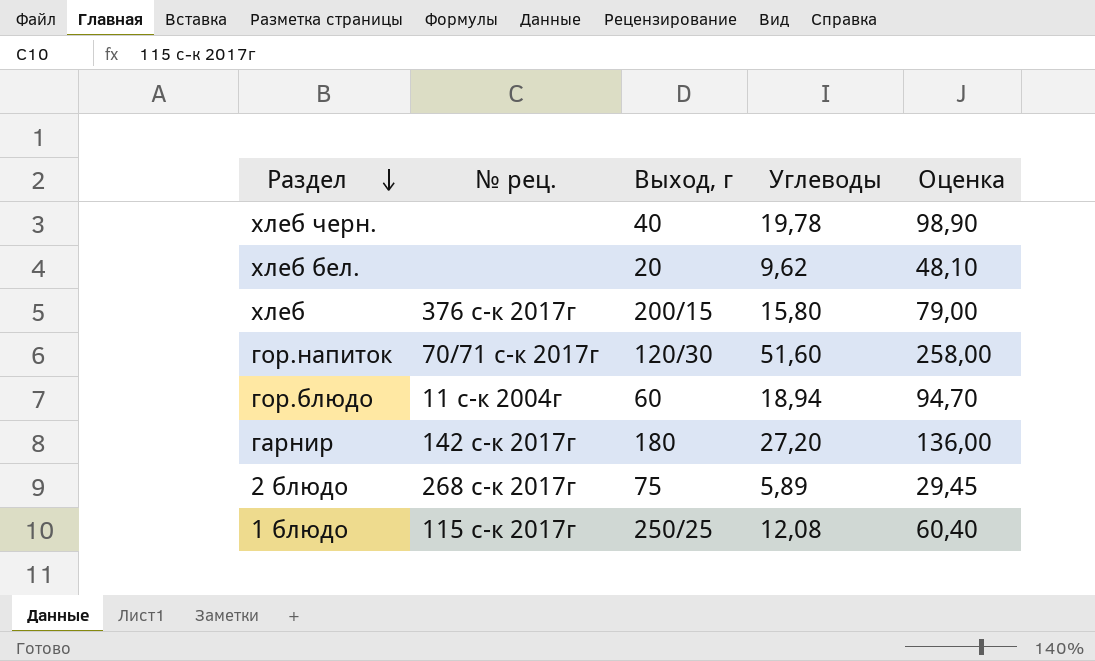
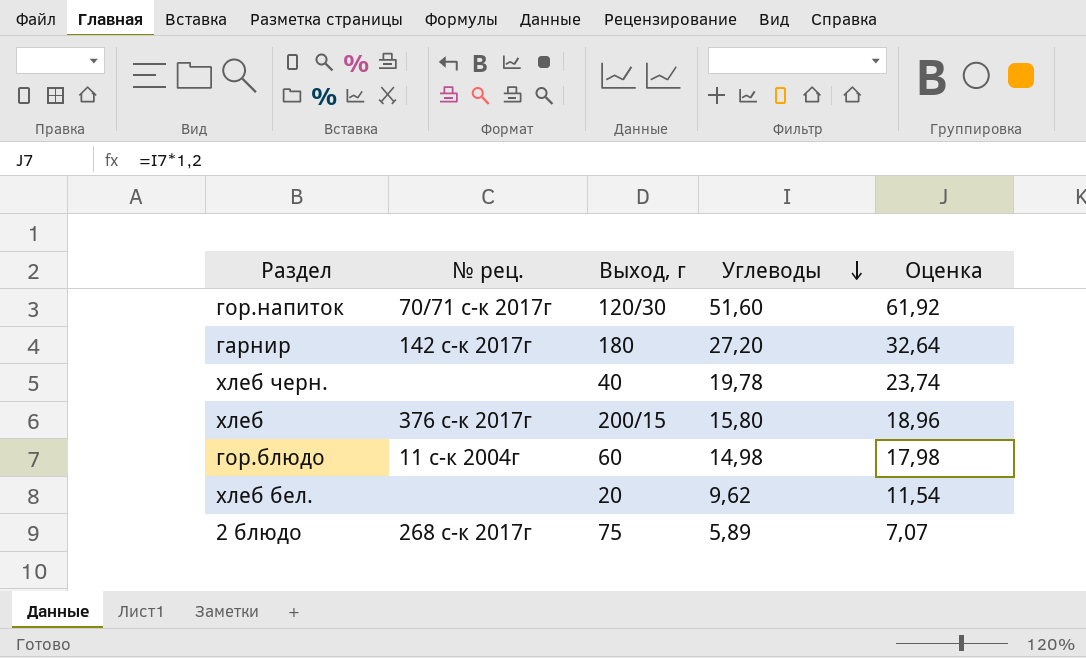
row order: Раздел descending -> Углеводы descending
column Оценка | formula: [Углеводы] * 5 -> [Углеводы] * 1,2
row 1 блюдо: 115 с-к 2017г | 250/25 | 12,08 | 60,40 -> none
гор.блюдо | Углеводы: 18,94 -> 14,98

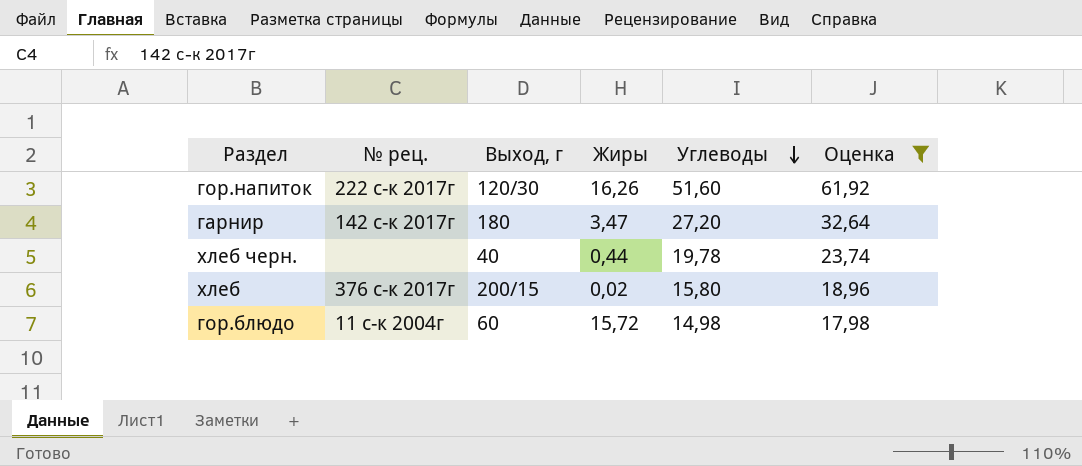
filter: none -> Оценка >= 17,98
column Жиры | position: none -> 4
гор.напиток | № рец.: 70/71 с-к 2017г -> 222 с-к 2017г

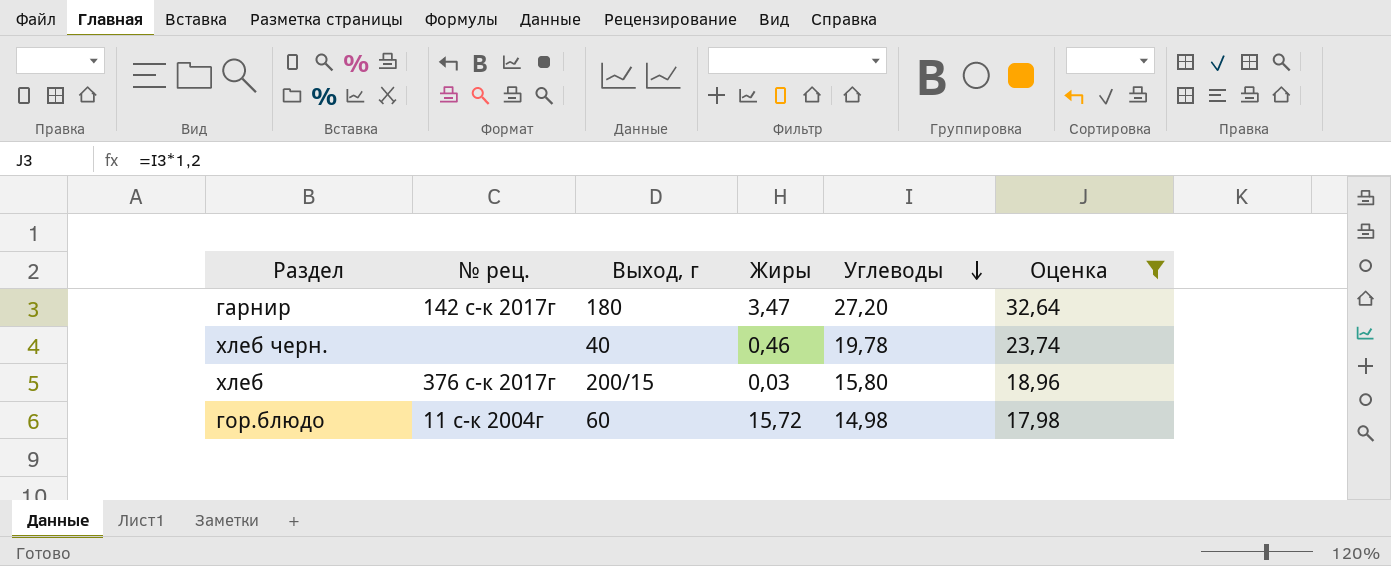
row гор.напиток: 222 с-к 2017г | 120/30 | 16,26 | 51,60 | 61,92 -> none
хлеб черн. | Жиры: 0,44 -> 0,46
хлеб | Жиры: 0,02 -> 0,03

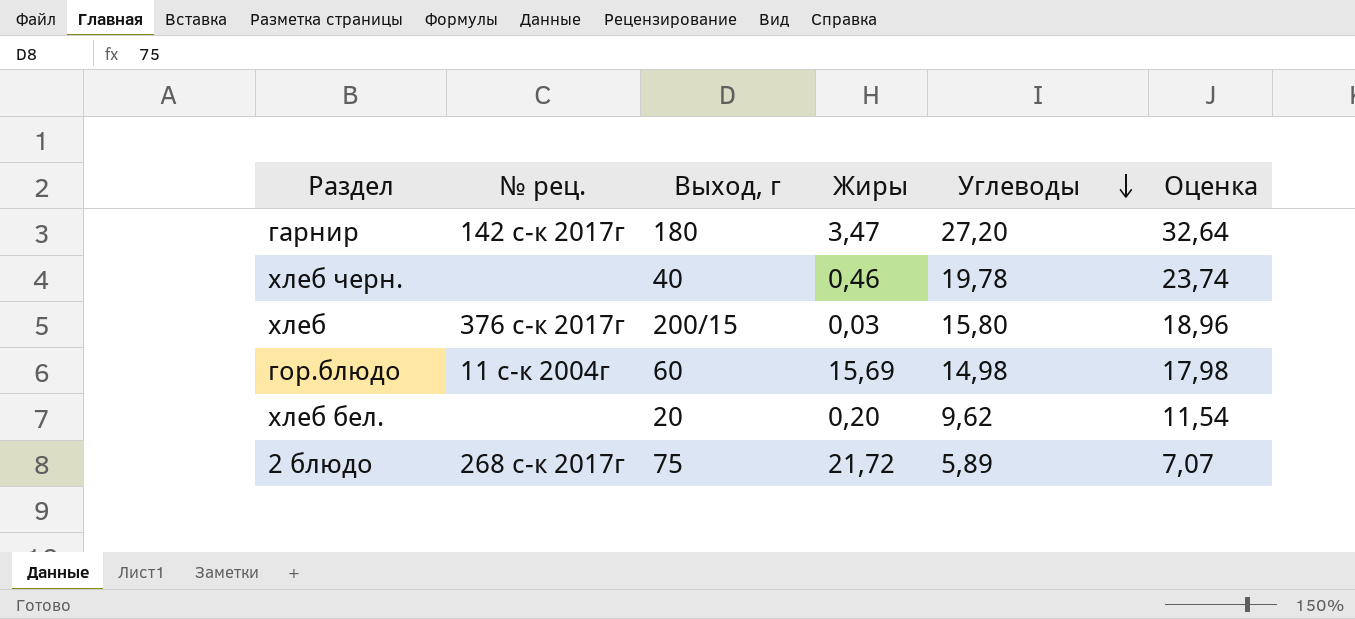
filter: Оценка >= 17,98 -> none
гор.блюдо | Жиры: 15,72 -> 15,69

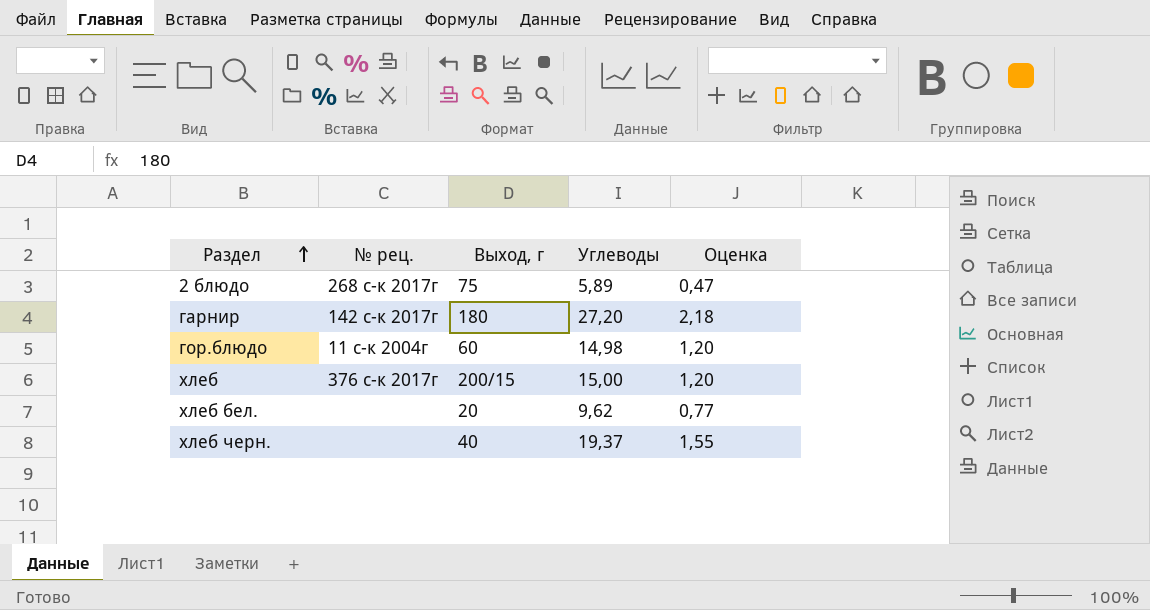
row order: Углеводы descending -> Раздел ascending
column Жиры | position: 4 -> none
column Оценка | formula: [Углеводы] * 1,2 -> [Углеводы] * 0,08
хлеб | Углеводы: 15,80 -> 15,00
хлеб черн. | Углеводы: 19,78 -> 19,37

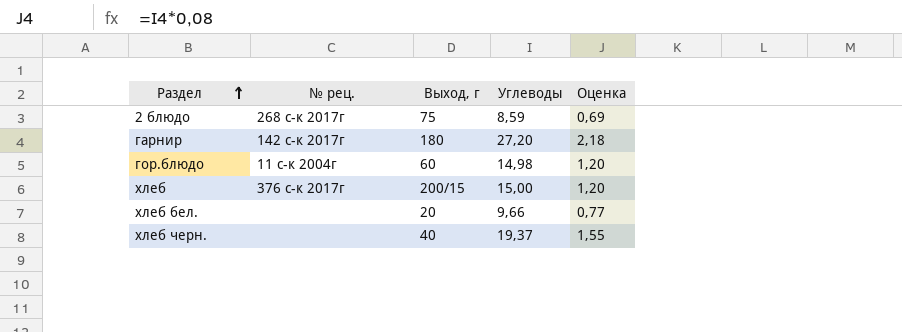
2 блюдо | Углеводы: 5,89 -> 8,59
2 блюдо | Оценка: 0,47 -> 0,69
хлеб бел. | Углеводы: 9,62 -> 9,66

